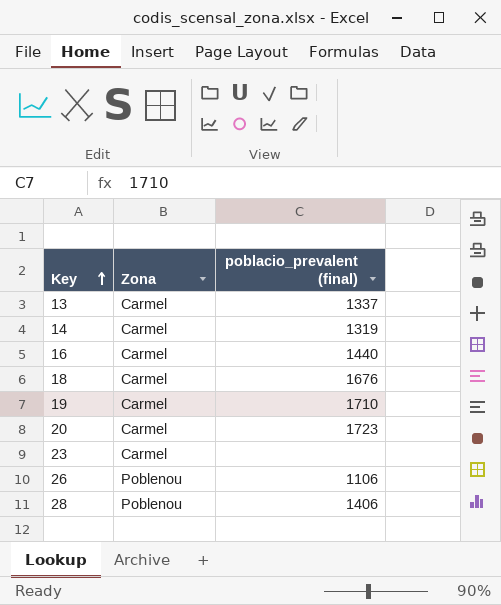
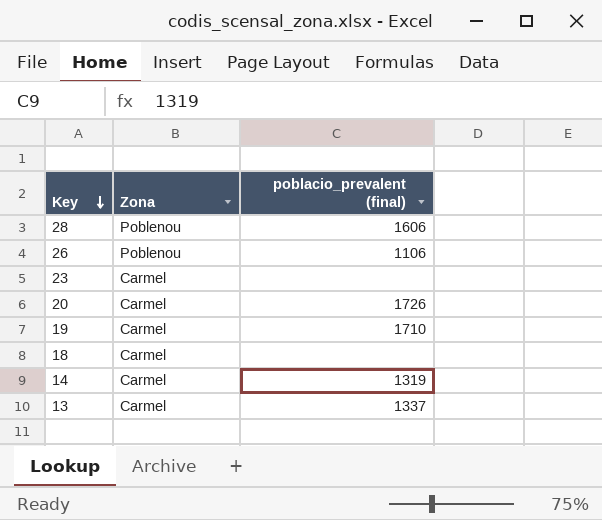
row order: Key ascending -> Key descending
row 16: Carmel | 1440 -> none
28 | poblacio_prevalent (final): 1406 -> 1606
20 | poblacio_prevalent (final): 1723 -> 1726
18 | poblacio_prevalent (final): 1676 -> none

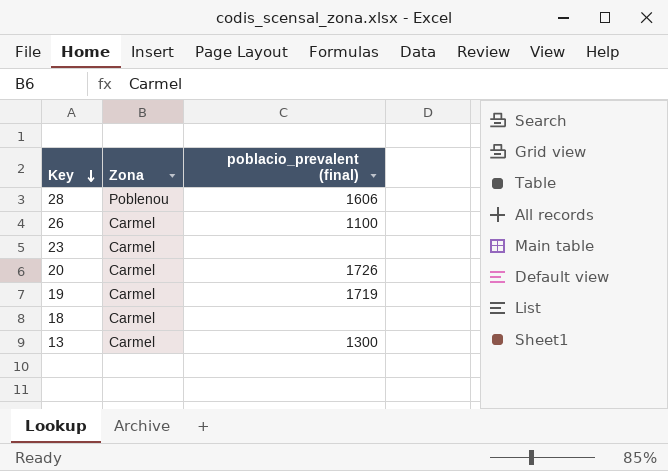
row 14: Carmel | 1319 -> none
26 | Zona: Poblenou -> Carmel
26 | poblacio_prevalent (final): 1106 -> 1100
19 | poblacio_prevalent (final): 1710 -> 1719
13 | poblacio_prevalent (final): 1337 -> 1300

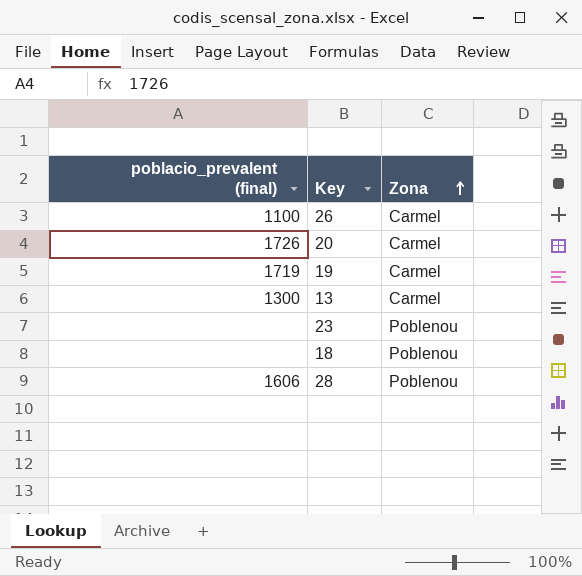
row order: Key descending -> Zona ascending
column poblacio_prevalent (final) | position: 3 -> 1
23 | Zona: Carmel -> Poblenou
18 | Zona: Carmel -> Poblenou

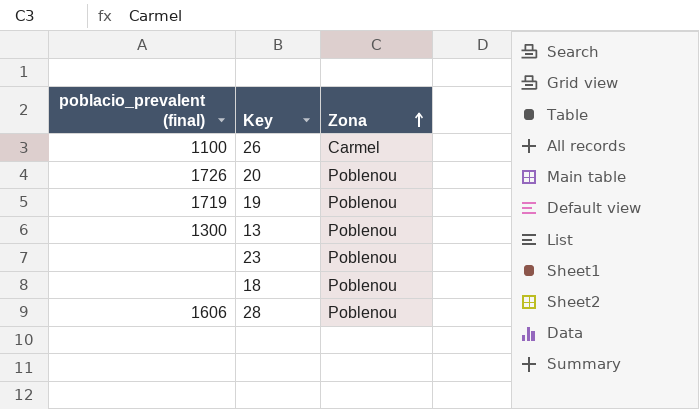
20 | Zona: Carmel -> Poblenou
19 | Zona: Carmel -> Poblenou
13 | Zona: Carmel -> Poblenou

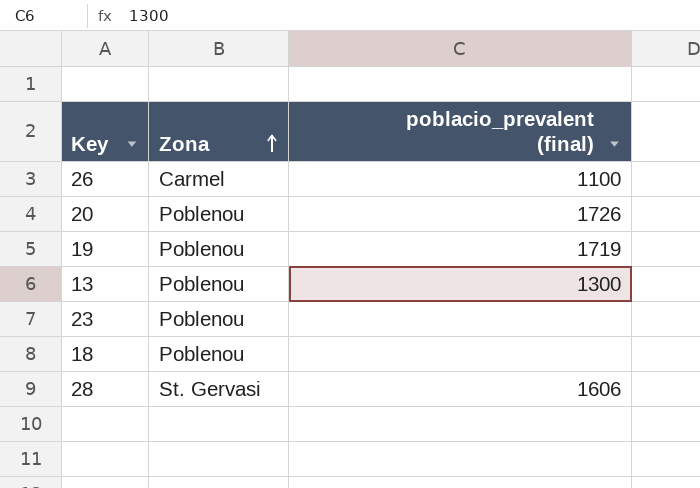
column poblacio_prevalent (final) | position: 1 -> 3
28 | Zona: Poblenou -> St. Gervasi

